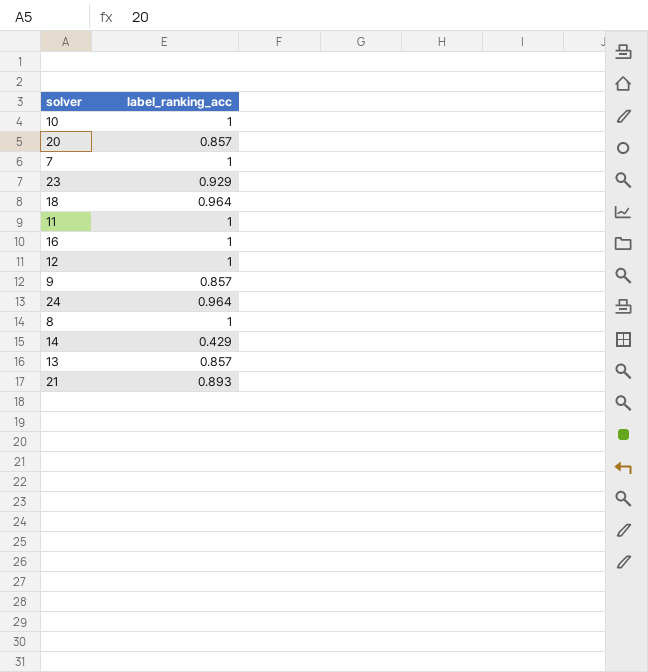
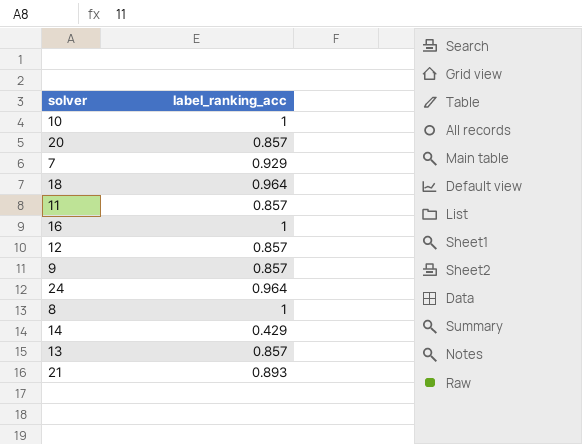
row 23: 0.929 -> none
7 | label_ranking_acc: 1 -> 0.929
11 | label_ranking_acc: 1 -> 0.857
12 | label_ranking_acc: 1 -> 0.857

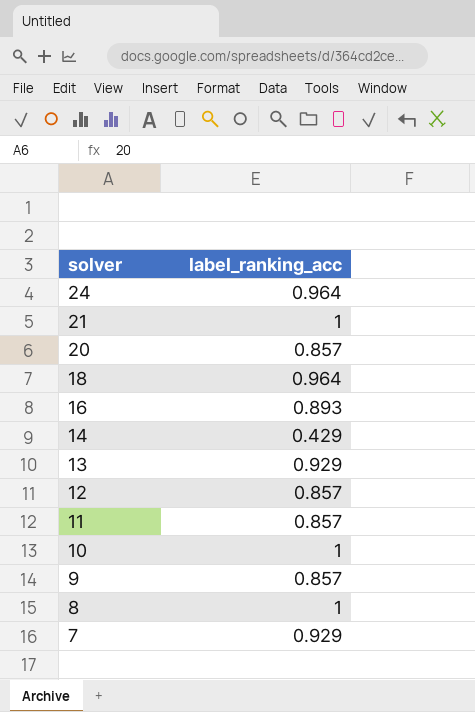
row order: none -> solver descending
21 | label_ranking_acc: 0.893 -> 1
16 | label_ranking_acc: 1 -> 0.893
13 | label_ranking_acc: 0.857 -> 0.929

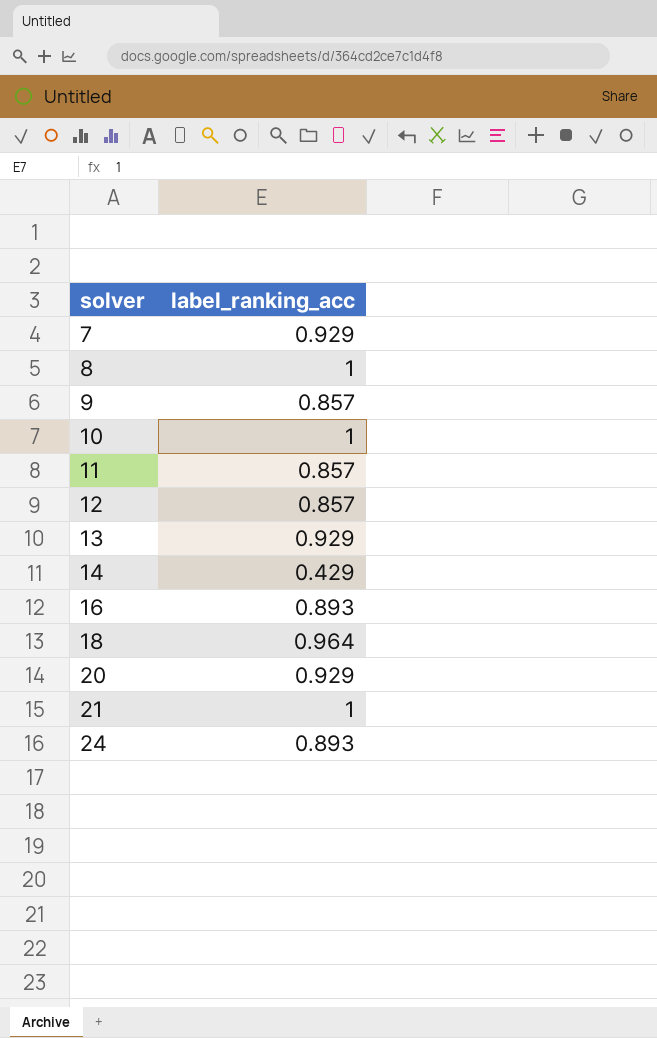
row order: solver descending -> solver ascending
20 | label_ranking_acc: 0.857 -> 0.929
24 | label_ranking_acc: 0.964 -> 0.893

